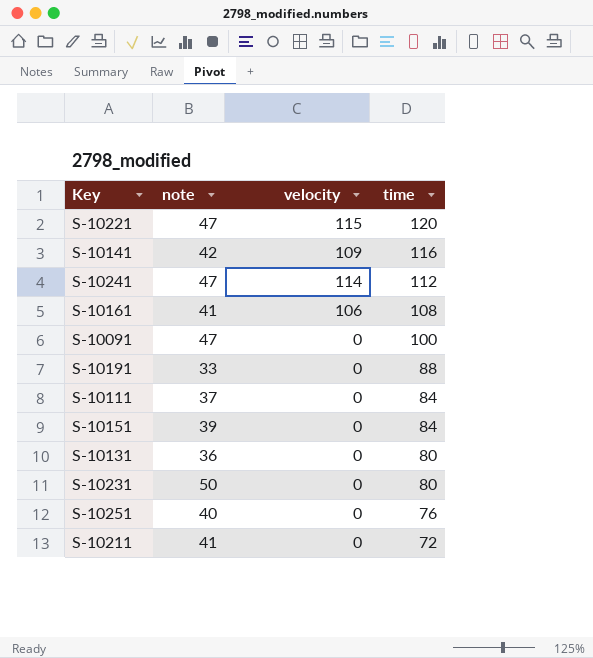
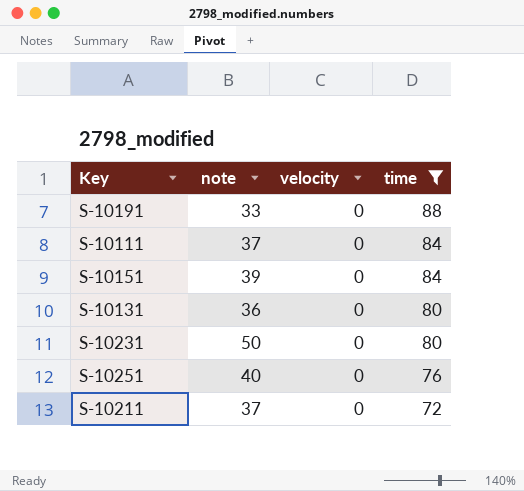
filter: none -> time <= 88
S-10211 | note: 41 -> 37

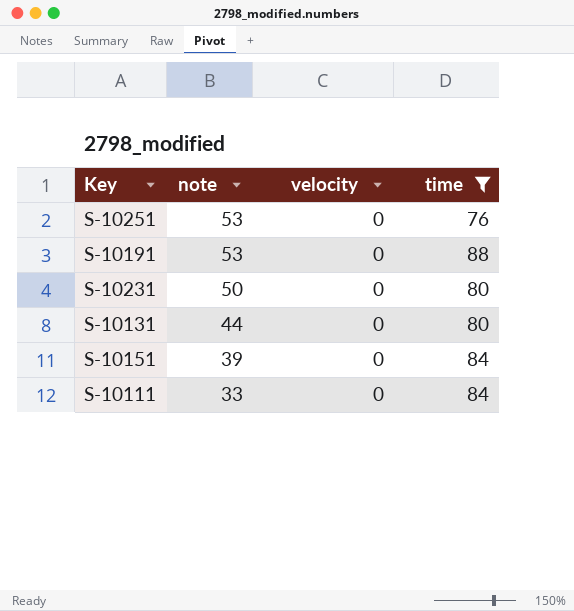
row order: time descending -> note descending
row S-10211: 37 | 0 | 72 -> none
S-10251 | note: 40 -> 53
S-10191 | note: 33 -> 53
S-10131 | note: 36 -> 44
S-10111 | note: 37 -> 33

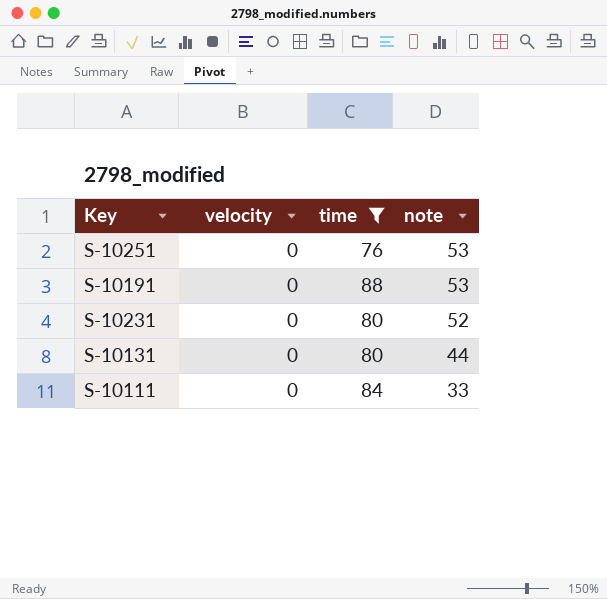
column note | position: 2 -> 4
row S-10151: 39 | 0 | 84 -> none
S-10231 | note: 50 -> 52

